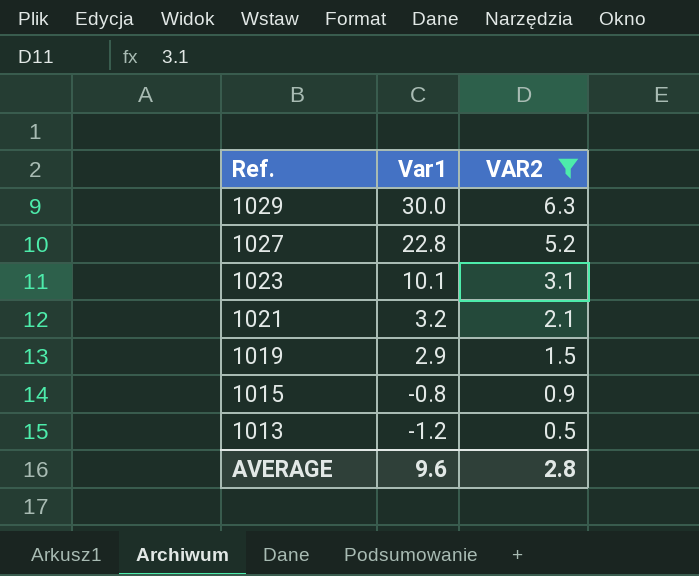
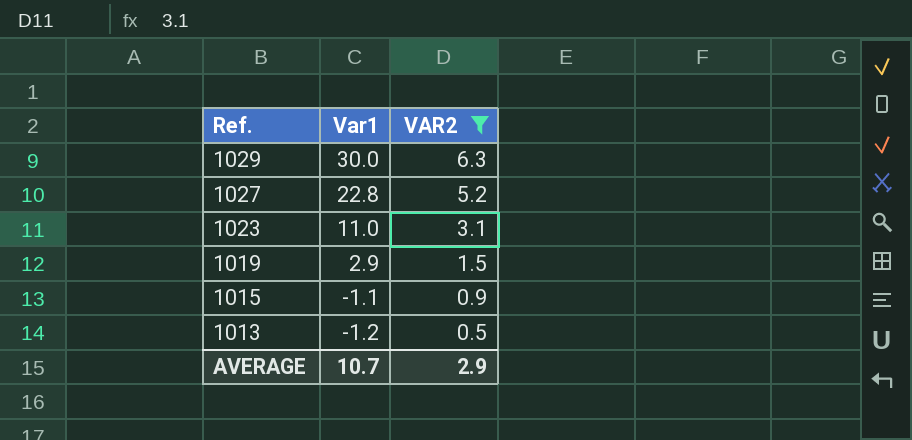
row 1021: 3.2 | 2.1 -> none
1023 | Var1: 10.1 -> 11.0
1015 | Var1: -0.8 -> -1.1
AVERAGE | Var1: 9.6 -> 10.7
AVERAGE | VAR2: 2.8 -> 2.9

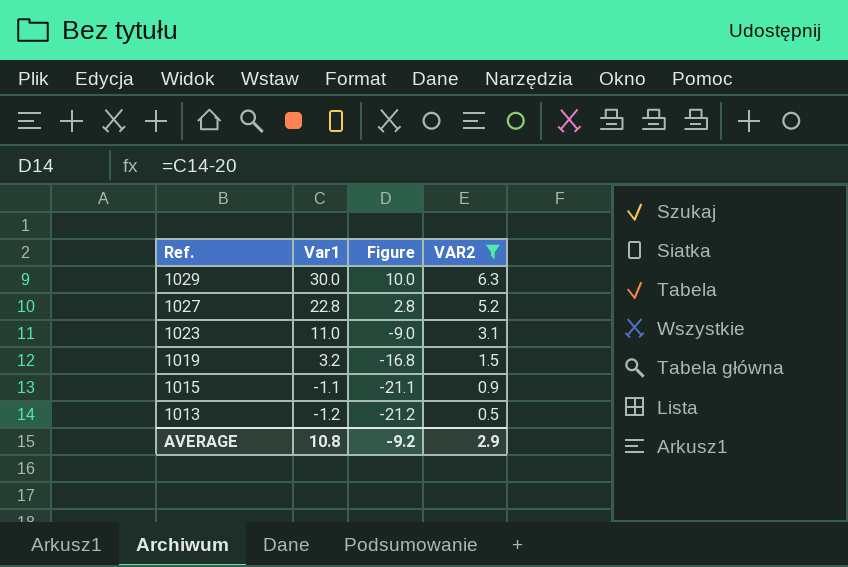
column Figure | formula: none -> [Var1] - 20
1019 | Var1: 2.9 -> 3.2
AVERAGE | Var1: 10.7 -> 10.8

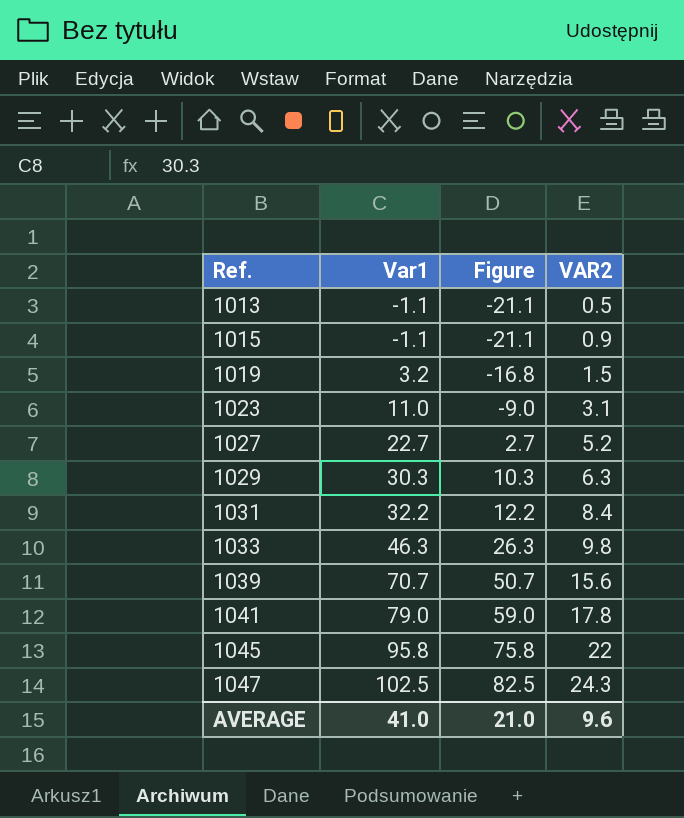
filter: VAR2 <= 6.3 -> none
row order: Ref. descending -> Ref. ascending
1013 | Var1: -1.2 -> -1.1
1013 | Figure: -21.2 -> -21.1
1027 | Var1: 22.8 -> 22.7
1027 | Figure: 2.8 -> 2.7
1029 | Var1: 30.0 -> 30.3
1029 | Figure: 10.0 -> 10.3
AVERAGE | Var1: 10.8 -> 41.0
AVERAGE | Figure: -9.2 -> 21.0
AVERAGE | VAR2: 2.9 -> 9.6

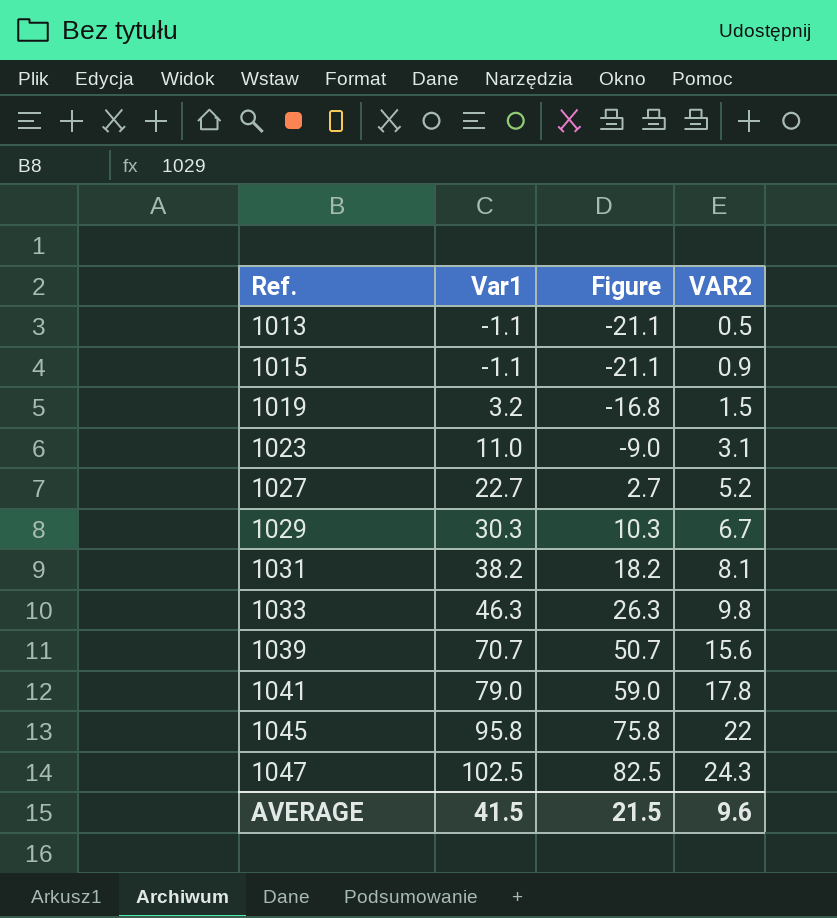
1029 | VAR2: 6.3 -> 6.7
1031 | Var1: 32.2 -> 38.2
1031 | Figure: 12.2 -> 18.2
1031 | VAR2: 8.4 -> 8.1
AVERAGE | Var1: 41.0 -> 41.5
AVERAGE | Figure: 21.0 -> 21.5

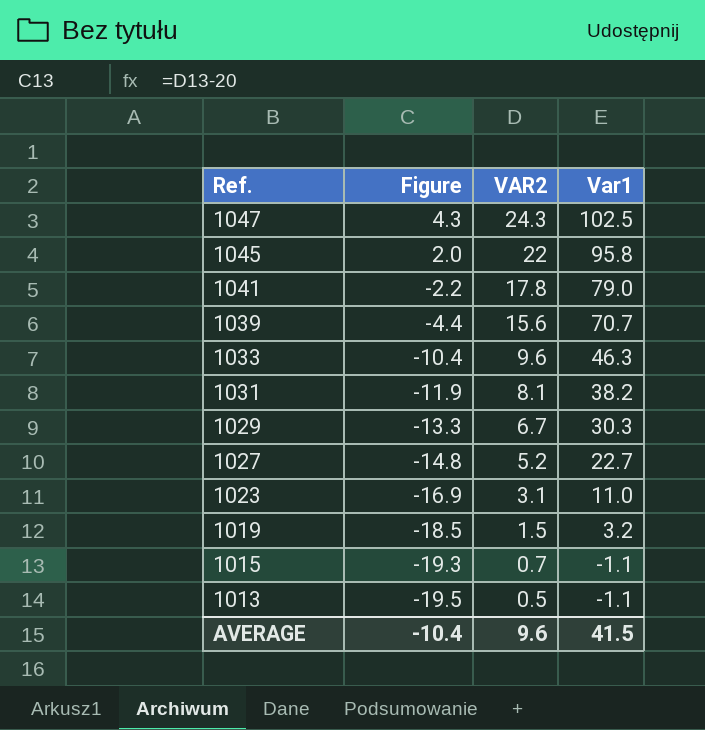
row order: Ref. ascending -> Ref. descending
column Figure | formula: [Var1] - 20 -> [VAR2] - 20
column Var1 | position: 2 -> 4
1033 | VAR2: 9.8 -> 9.6
1015 | VAR2: 0.9 -> 0.7
AVERAGE | Figure: 21.5 -> -10.4

